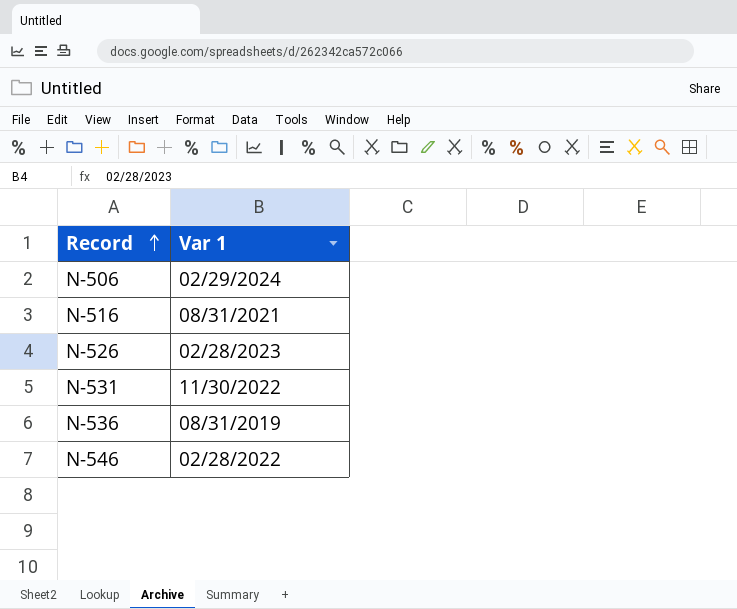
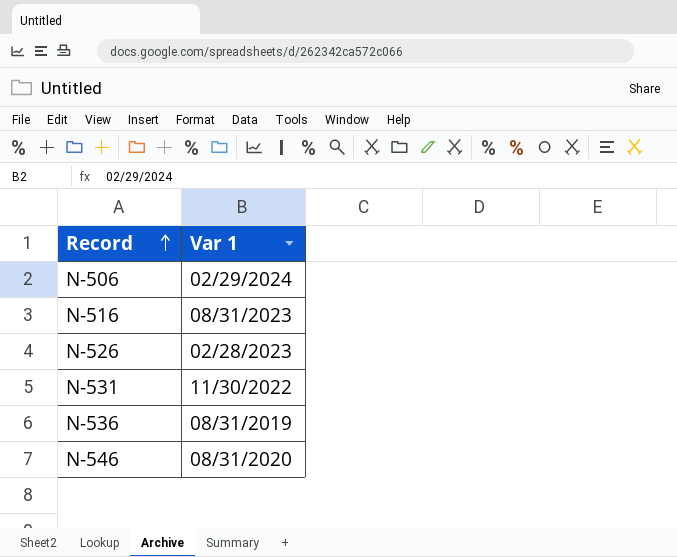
N-516 | Var 1: 08/31/2021 -> 08/31/2023
N-546 | Var 1: 02/28/2022 -> 08/31/2020

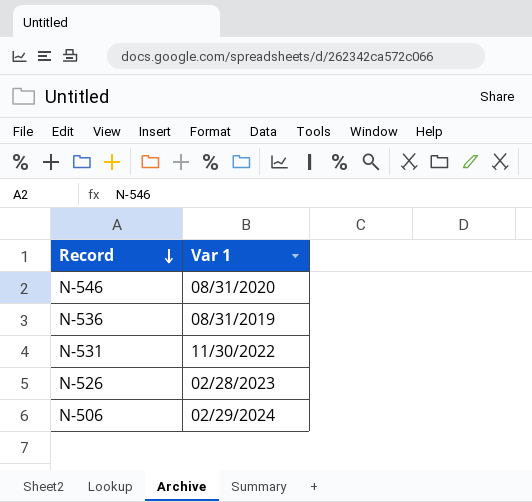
row order: Record ascending -> Record descending
row N-516: 08/31/2023 -> none

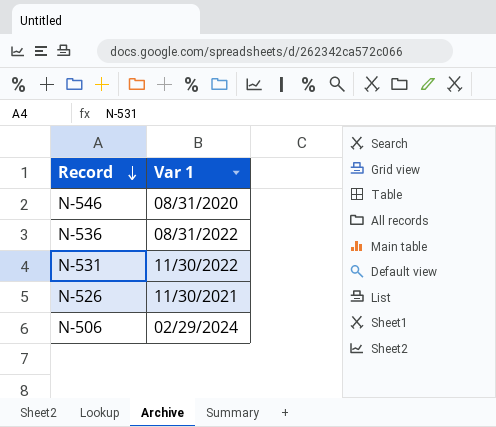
N-536 | Var 1: 08/31/2019 -> 08/31/2022
N-526 | Var 1: 02/28/2023 -> 11/30/2021

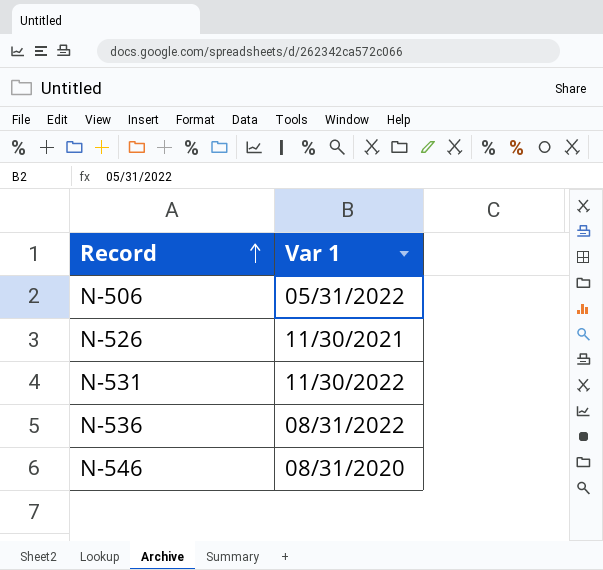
row order: Record descending -> Record ascending
N-506 | Var 1: 02/29/2024 -> 05/31/2022

